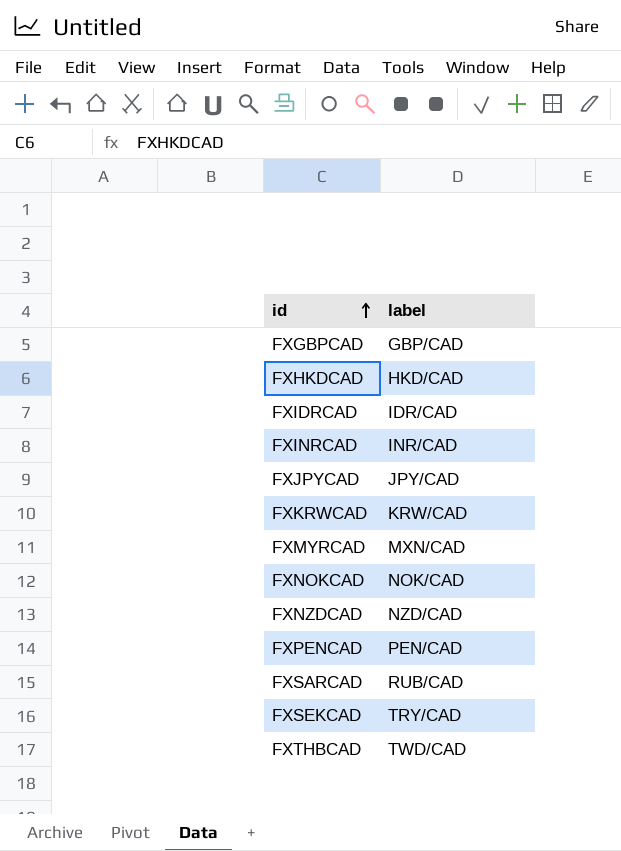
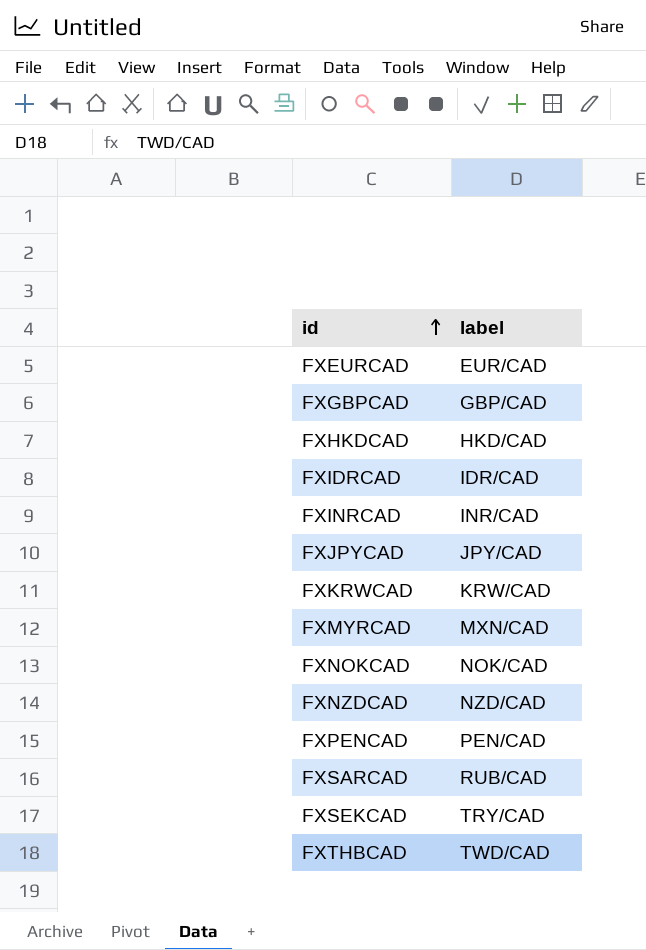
row FXEURCAD: none -> EUR/CAD

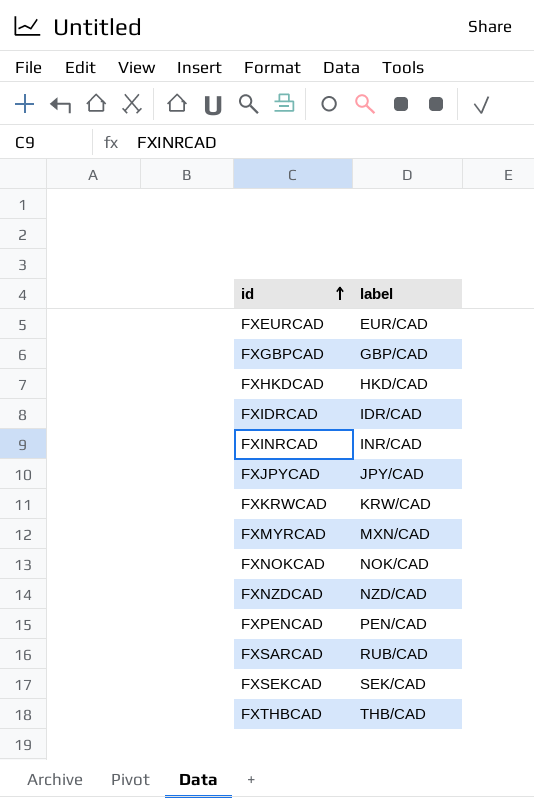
FXSEKCAD | label: TRY/CAD -> SEK/CAD
FXTHBCAD | label: TWD/CAD -> THB/CAD

